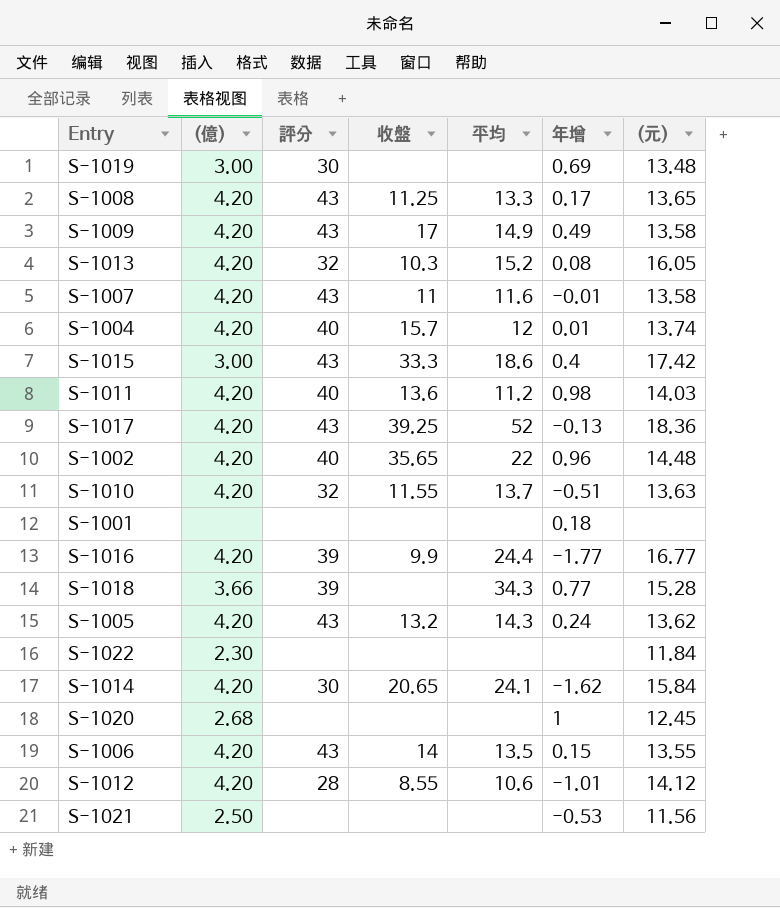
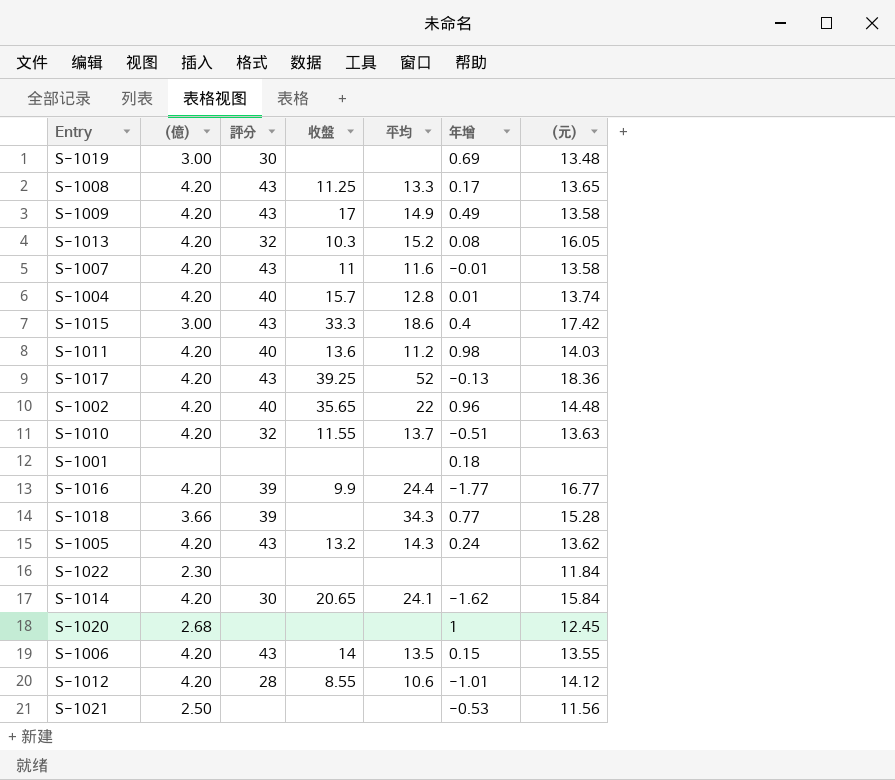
S-1004 | 平均: 12 -> 12.8

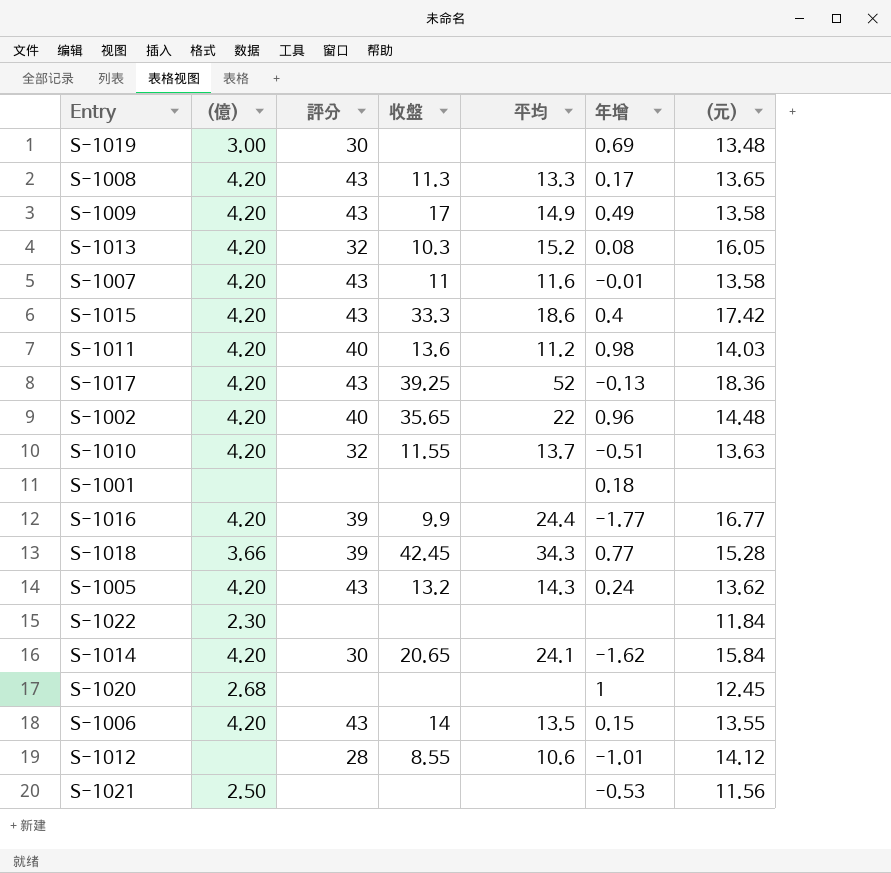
row S-1004: 4.20 | 40 | 15.7 | 12.8 | 0.01 | 13.74 -> none
S-1008 | 收盤: 11.25 -> 11.3
S-1015 | (億): 3.00 -> 4.20
S-1018 | 收盤: none -> 42.45
S-1012 | (億): 4.20 -> none

